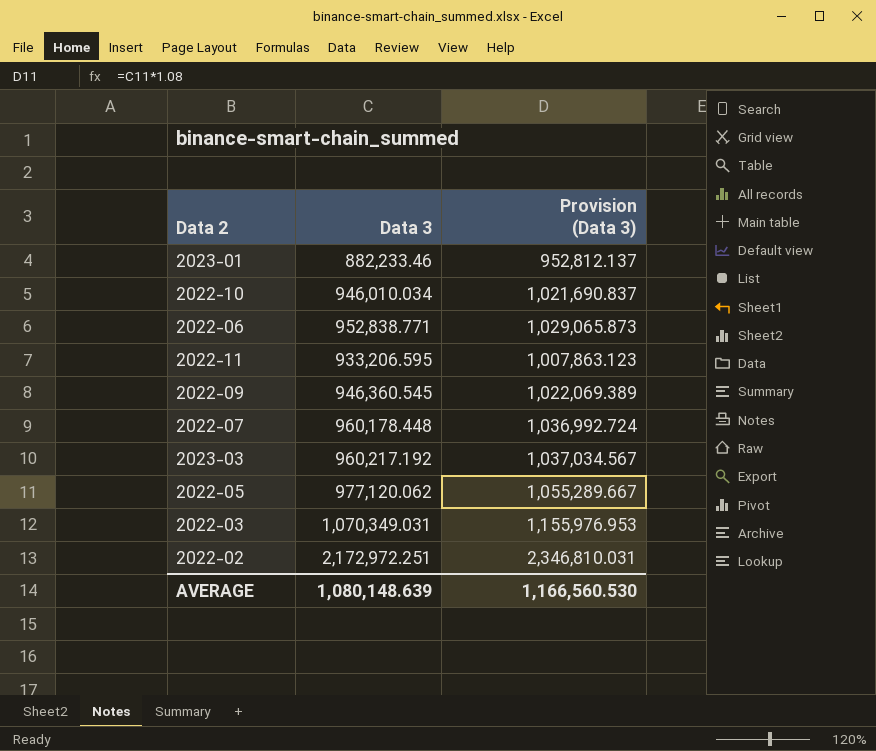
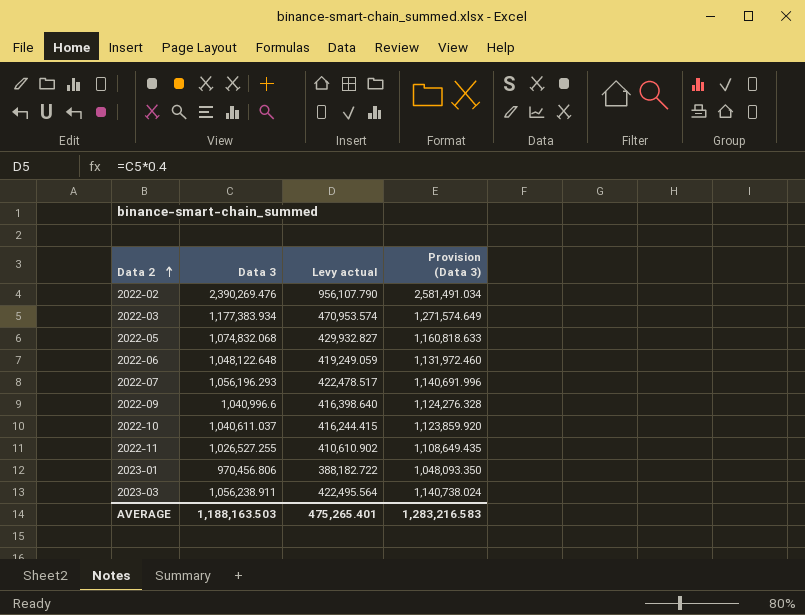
row order: none -> Data 2 ascending
column Levy actual | formula: none -> [Data 3] * 0.4
2022-02 | Data 3: 2,172,972.251 -> 2,390,269.476
2022-02 | Provision (Data 3): 2,346,810.031 -> 2,581,491.034
2022-03 | Data 3: 1,070,349.031 -> 1,177,383.934
2022-03 | Provision (Data 3): 1,155,976.953 -> 1,271,574.649
2022-05 | Data 3: 977,120.062 -> 1,074,832.068
2022-05 | Provision (Data 3): 1,055,289.667 -> 1,160,818.633
2022-06 | Data 3: 952,838.771 -> 1,048,122.648
2022-06 | Provision (Data 3): 1,029,065.873 -> 1,131,972.460
2022-07 | Data 3: 960,178.448 -> 1,056,196.293
2022-07 | Provision (Data 3): 1,036,992.724 -> 1,140,691.996
2022-09 | Data 3: 946,360.545 -> 1,040,996.6
2022-09 | Provision (Data 3): 1,022,069.389 -> 1,124,276.328
2022-10 | Data 3: 946,010.034 -> 1,040,611.037
2022-10 | Provision (Data 3): 1,021,690.837 -> 1,123,859.920
2022-11 | Data 3: 933,206.595 -> 1,026,527.255
2022-11 | Provision (Data 3): 1,007,863.123 -> 1,108,649.435
2023-01 | Data 3: 882,233.46 -> 970,456.806
2023-01 | Provision (Data 3): 952,812.137 -> 1,048,093.350
2023-03 | Data 3: 960,217.192 -> 1,056,238.911
2023-03 | Provision (Data 3): 1,037,034.567 -> 1,140,738.024
AVERAGE | Data 3: 1,080,148.639 -> 1,188,163.503
AVERAGE | Provision (Data 3): 1,166,560.530 -> 1,283,216.583

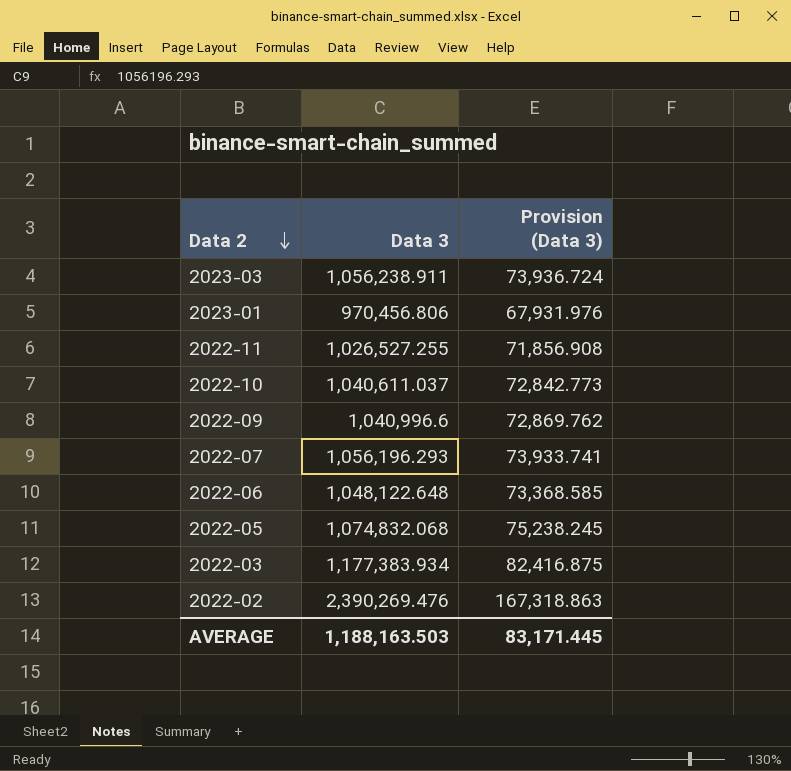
row order: Data 2 ascending -> Data 2 descending
column Levy actual | formula: [Data 3] * 0.4 -> none
column Provision (Data 3) | formula: [Data 3] * 1.08 -> [Data 3] * 0.07
AVERAGE | Provision (Data 3): 1,283,216.583 -> 83,171.445

